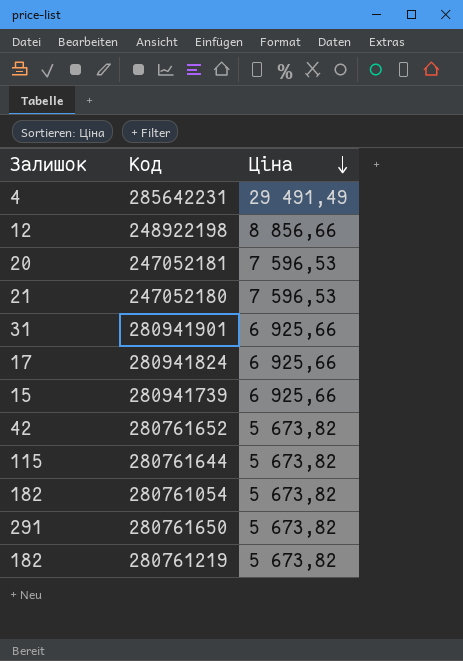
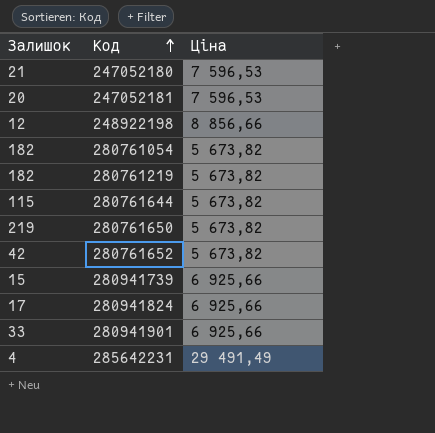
row order: Ціна descending -> Код ascending
280761650 | Залишок: 291 -> 219
280941901 | Залишок: 31 -> 33

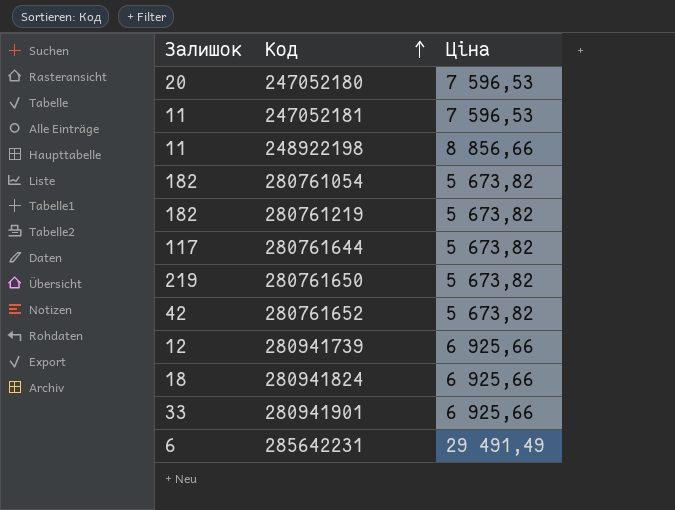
247052180 | Залишок: 21 -> 20
247052181 | Залишок: 20 -> 11
248922198 | Залишок: 12 -> 11
280761644 | Залишок: 115 -> 117
280941739 | Залишок: 15 -> 12
280941824 | Залишок: 17 -> 18
285642231 | Залишок: 4 -> 6

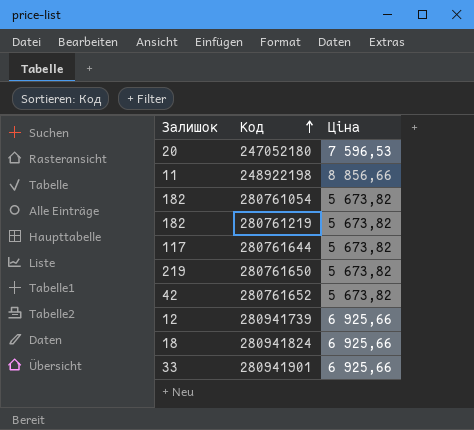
row 247052181: 11 | 7 596,53 -> none
row 285642231: 6 | 29 491,49 -> none

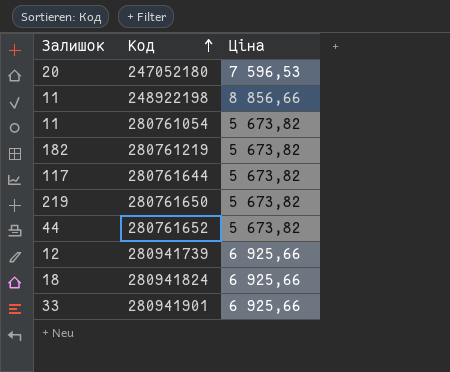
280761054 | Залишок: 182 -> 11
280761652 | Залишок: 42 -> 44

